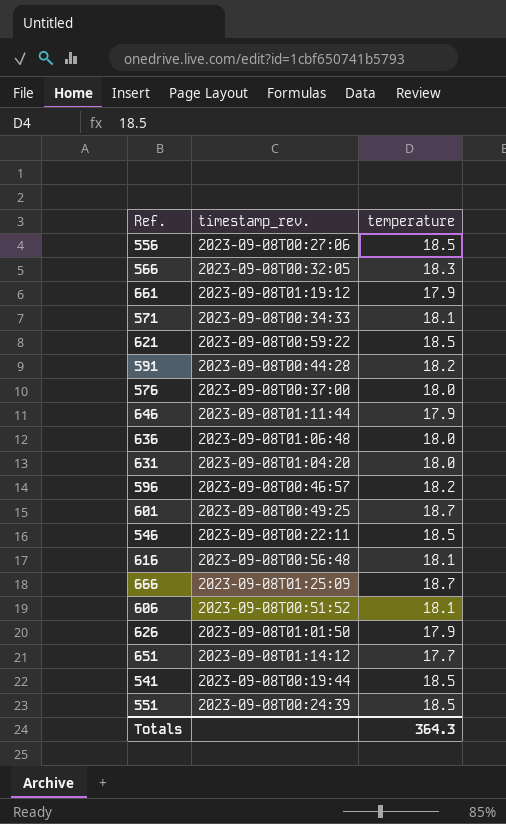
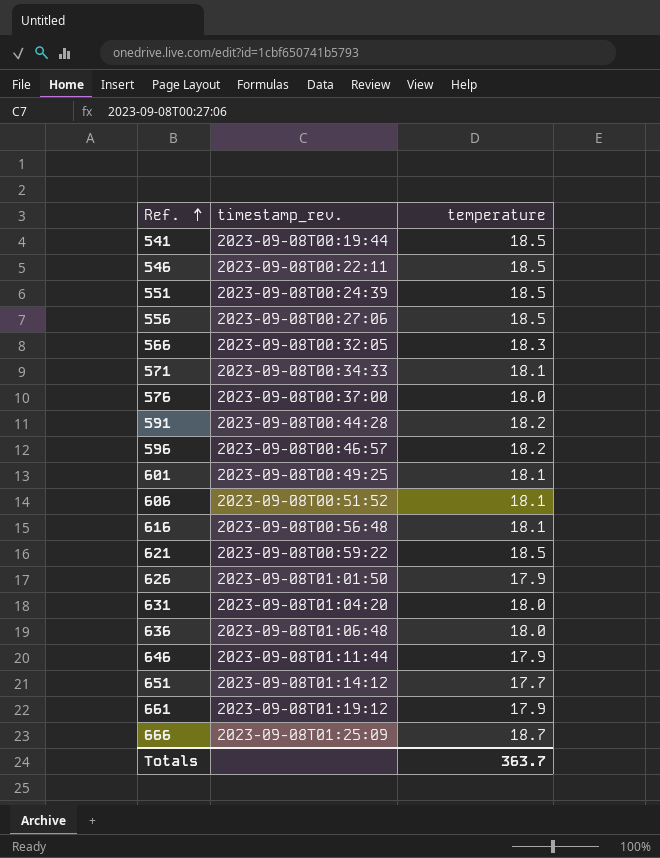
row order: none -> Ref. ascending
601 | temperature: 18.7 -> 18.1
Totals | temperature: 364.3 -> 363.7

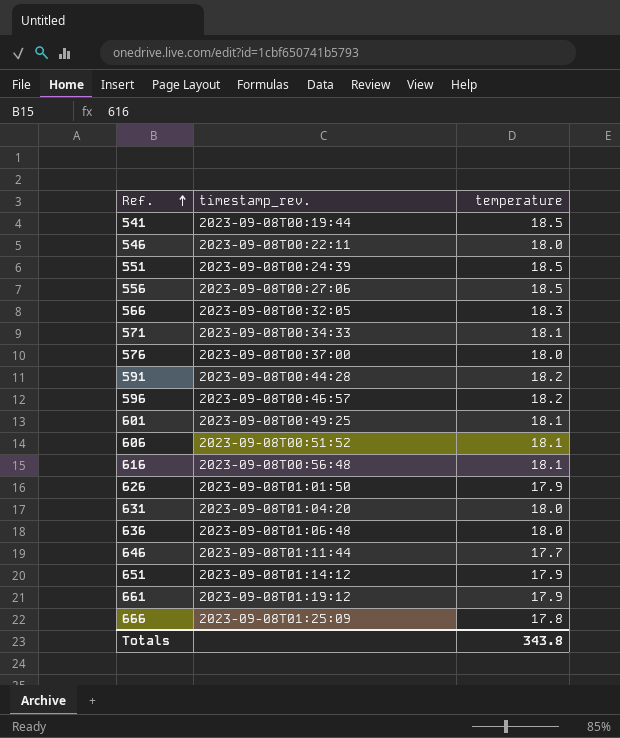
row 621: 2023-09-08T00:59:22 | 18.5 -> none
546 | temperature: 18.5 -> 18.0
646 | temperature: 17.9 -> 17.7
651 | temperature: 17.7 -> 17.9
666 | temperature: 18.7 -> 17.8
Totals | temperature: 363.7 -> 343.8

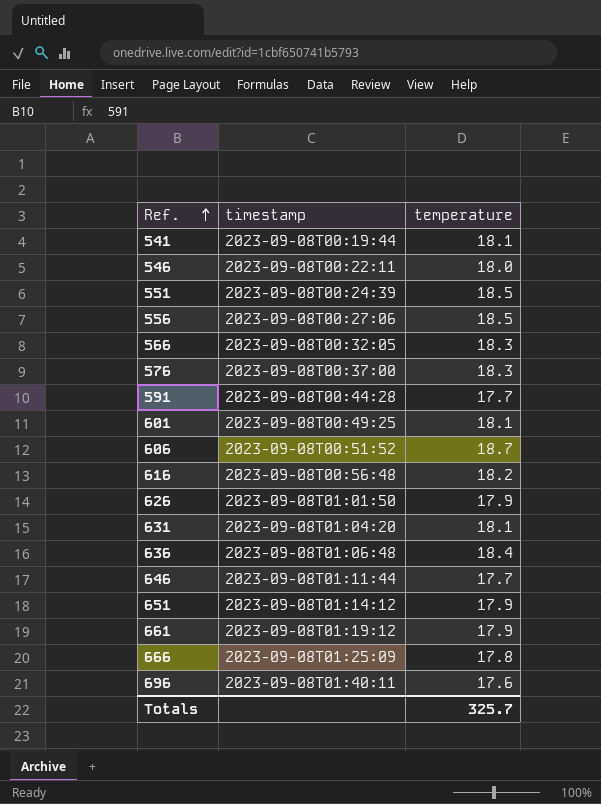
column name: timestamp_rev. -> timestamp
row 571: 2023-09-08T00:34:33 | 18.1 -> none
row 596: 2023-09-08T00:46:57 | 18.2 -> none
541 | temperature: 18.5 -> 18.1
576 | temperature: 18.0 -> 18.3
591 | temperature: 18.2 -> 17.7
606 | temperature: 18.1 -> 18.7
616 | temperature: 18.1 -> 18.2
631 | temperature: 18.0 -> 18.1
636 | temperature: 18.0 -> 18.4
row 696: none -> 2023-09-08T01:40:11 | 17.6
Totals | temperature: 343.8 -> 325.7

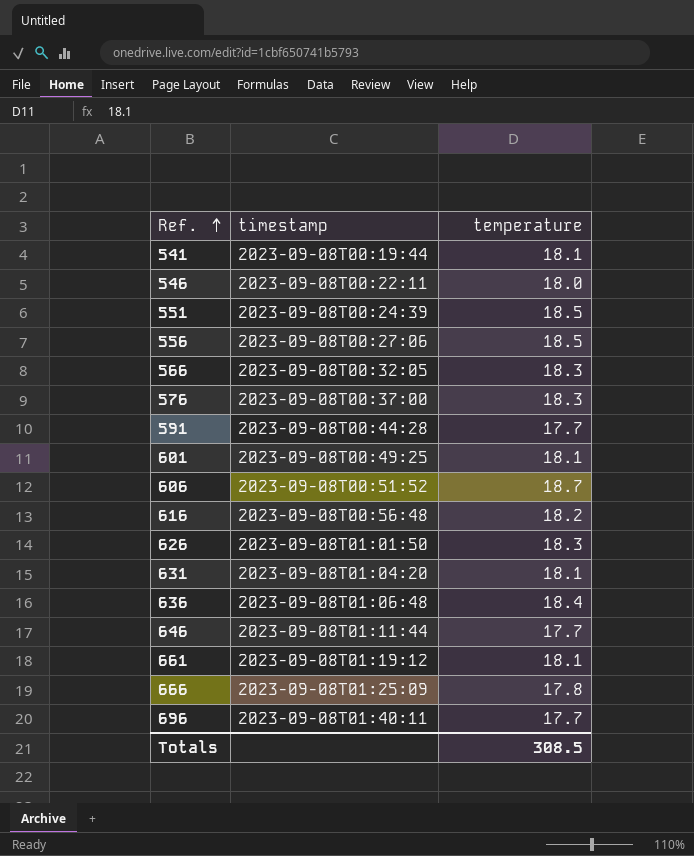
row 651: 2023-09-08T01:14:12 | 17.9 -> none
626 | temperature: 17.9 -> 18.3
661 | temperature: 17.9 -> 18.1
696 | temperature: 17.6 -> 17.7
Totals | temperature: 325.7 -> 308.5

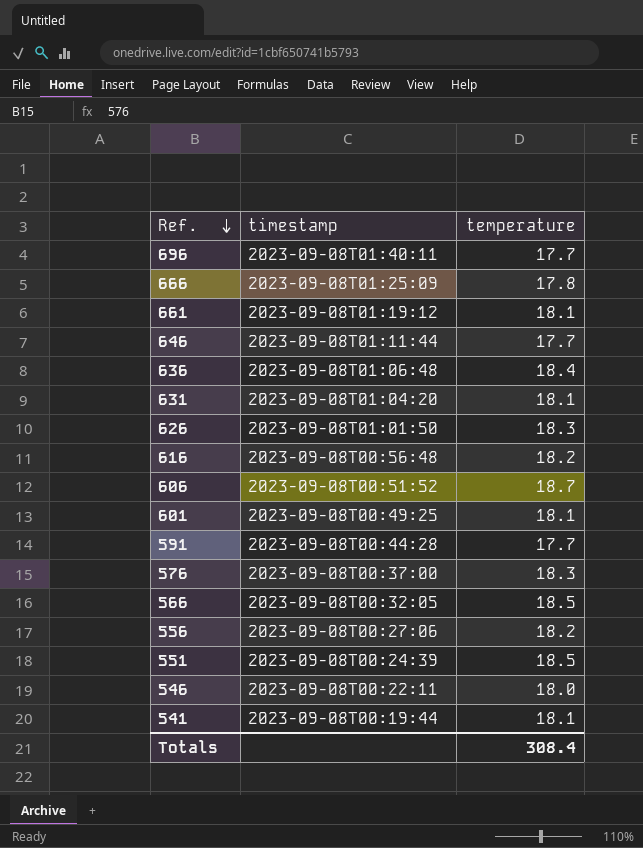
row order: Ref. ascending -> Ref. descending
566 | temperature: 18.3 -> 18.5
556 | temperature: 18.5 -> 18.2
Totals | temperature: 308.5 -> 308.4

